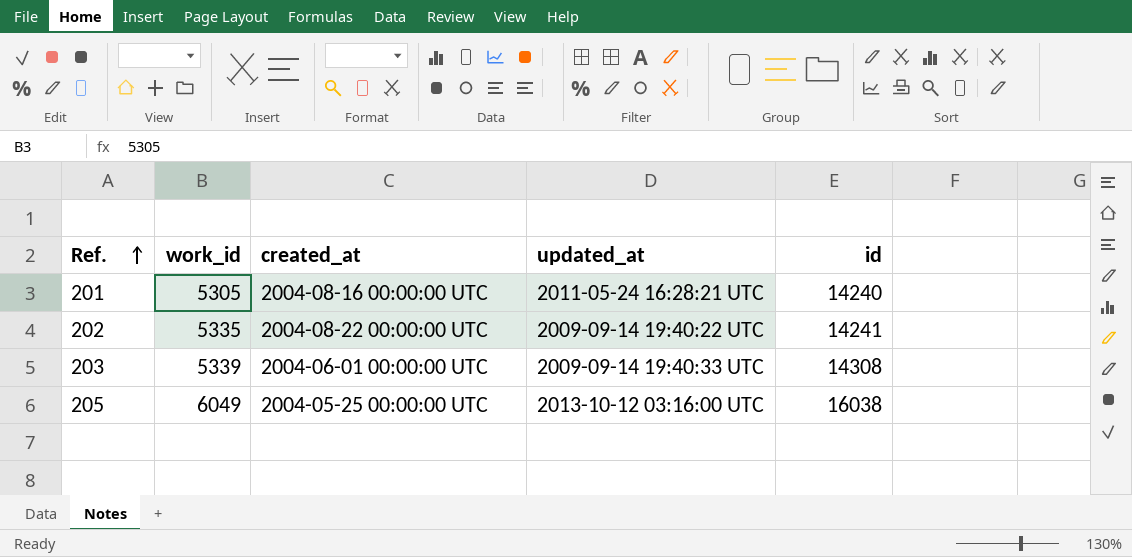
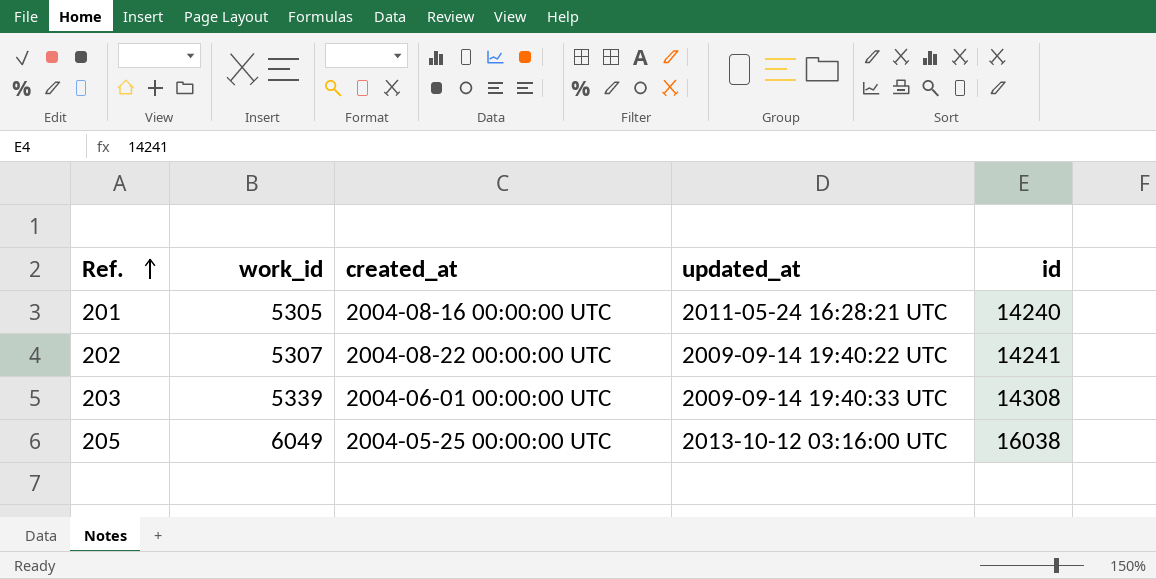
202 | work_id: 5335 -> 5307

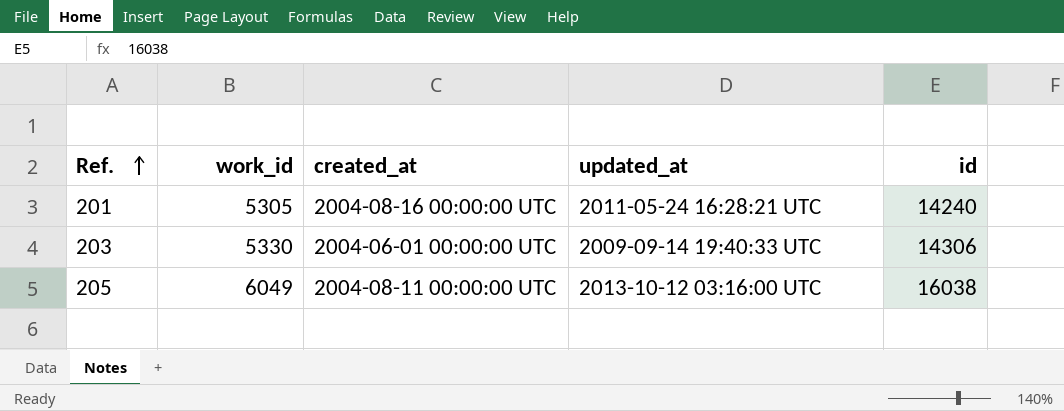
row 202: 5307 | 2004-08-22 00:00:00 UTC | 2009-09-14 19:40:22 UTC | 14241 -> none
203 | work_id: 5339 -> 5330
203 | id: 14308 -> 14306
205 | created_at: 2004-05-25 00:00:00 UTC -> 2004-08-11 00:00:00 UTC

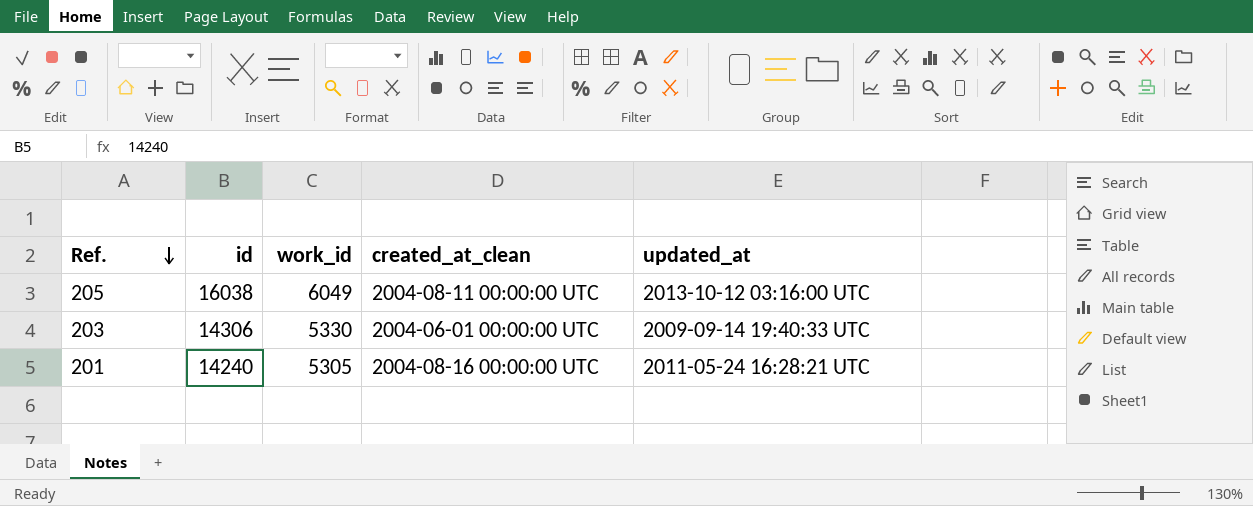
row order: Ref. ascending -> Ref. descending
column id | position: 5 -> 2
column name: created_at -> created_at_clean

